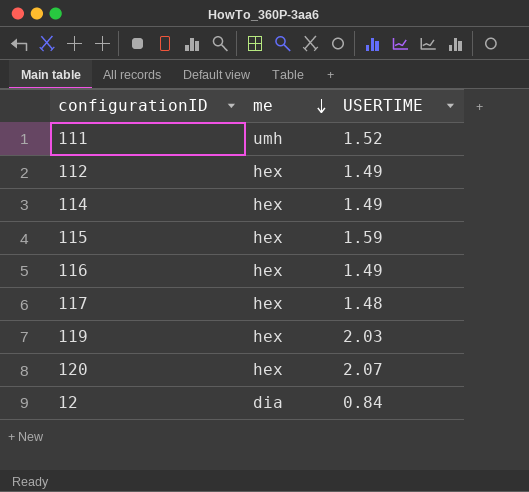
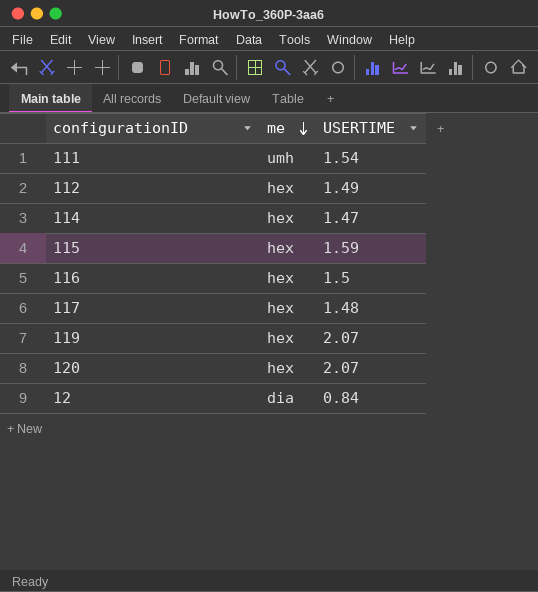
111 | USERTIME: 1.52 -> 1.54
114 | USERTIME: 1.49 -> 1.47
116 | USERTIME: 1.49 -> 1.5
119 | USERTIME: 2.03 -> 2.07

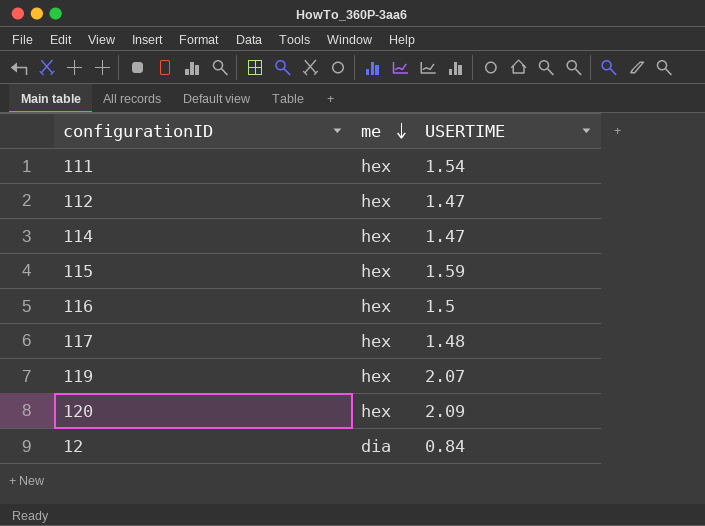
111 | me: umh -> hex
112 | USERTIME: 1.49 -> 1.47
120 | USERTIME: 2.07 -> 2.09

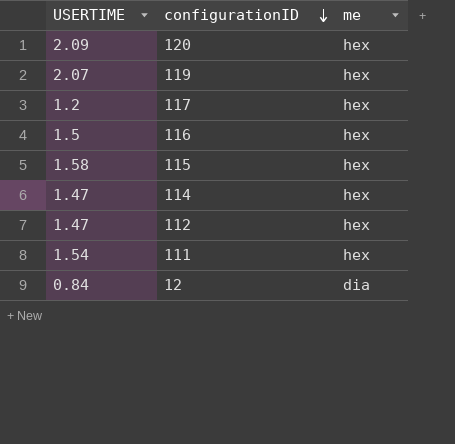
row order: me descending -> configurationID descending
column USERTIME | position: 3 -> 1
117 | USERTIME: 1.48 -> 1.2
115 | USERTIME: 1.59 -> 1.58

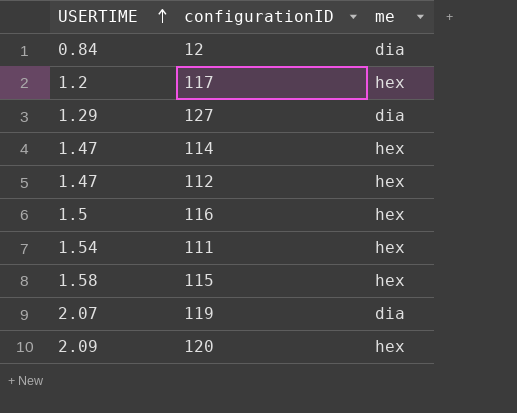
row order: configurationID descending -> USERTIME ascending
row 127: none -> 1.29 | dia
119 | me: hex -> dia

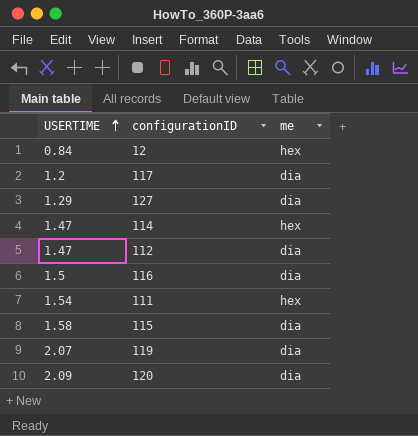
12 | me: dia -> hex
117 | me: hex -> dia
112 | me: hex -> dia
116 | me: hex -> dia
115 | me: hex -> dia
120 | me: hex -> dia

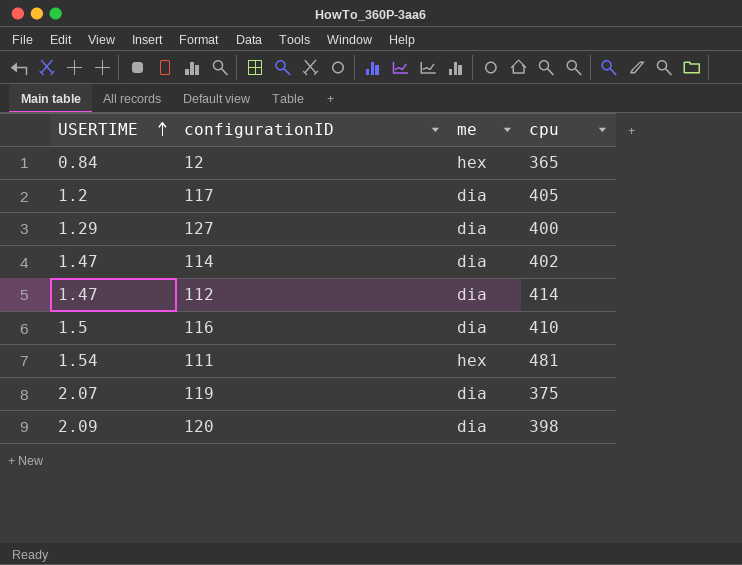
column cpu | position: none -> 4
row 115: 1.58 | dia -> none
114 | me: hex -> dia

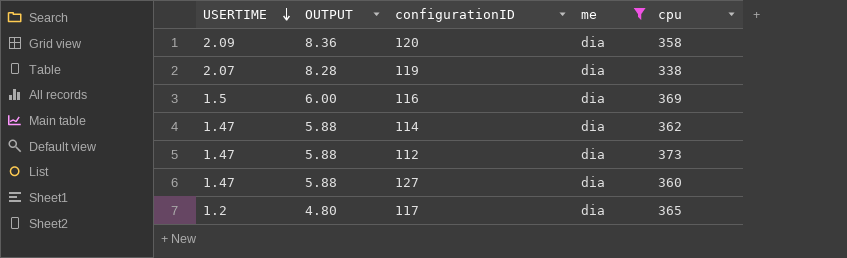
filter: none -> me = dia
row order: USERTIME ascending -> USERTIME descending
column OUTPUT | formula: none -> [USERTIME] * 4
120 | cpu: 398 -> 358
119 | cpu: 375 -> 338
116 | cpu: 410 -> 369
114 | cpu: 402 -> 362
112 | cpu: 414 -> 373
127 | USERTIME: 1.29 -> 1.47
127 | cpu: 400 -> 360
117 | cpu: 405 -> 365

